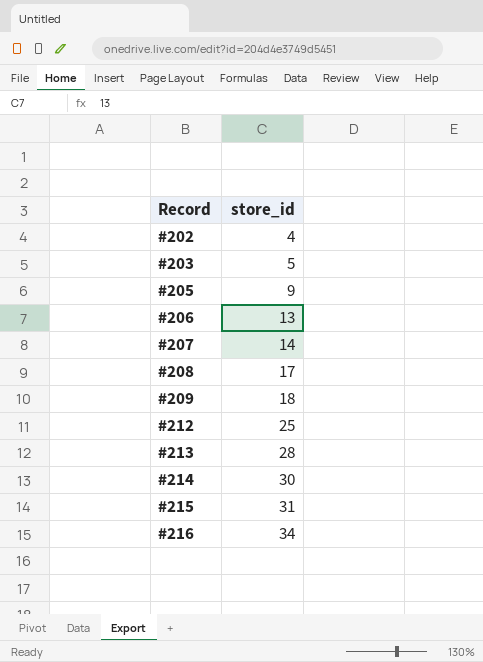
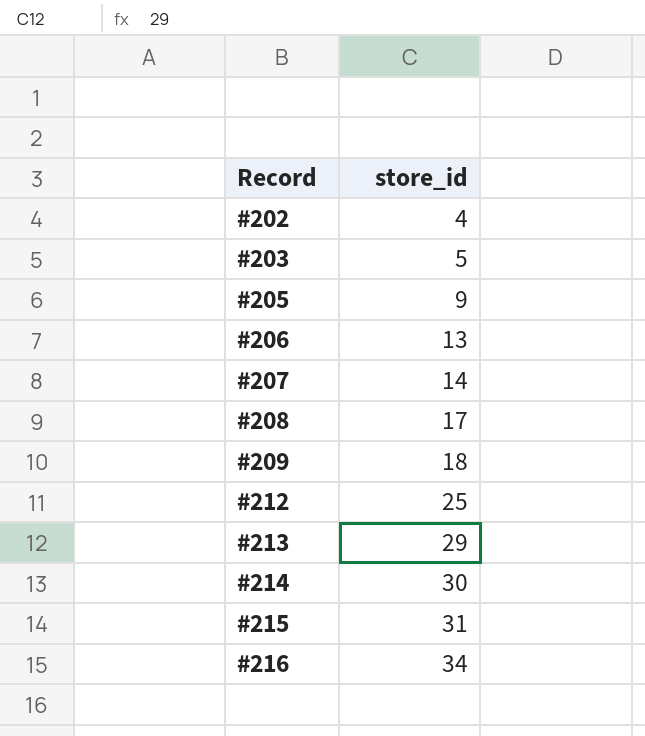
#213 | store_id: 28 -> 29

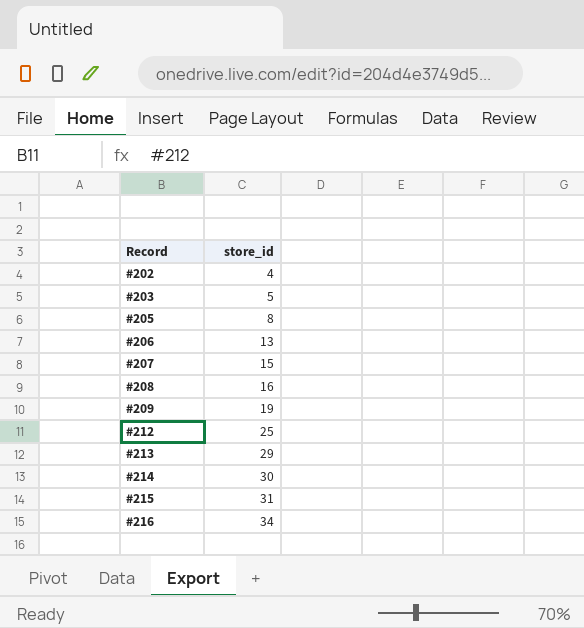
#205 | store_id: 9 -> 8
#207 | store_id: 14 -> 15
#208 | store_id: 17 -> 16
#209 | store_id: 18 -> 19

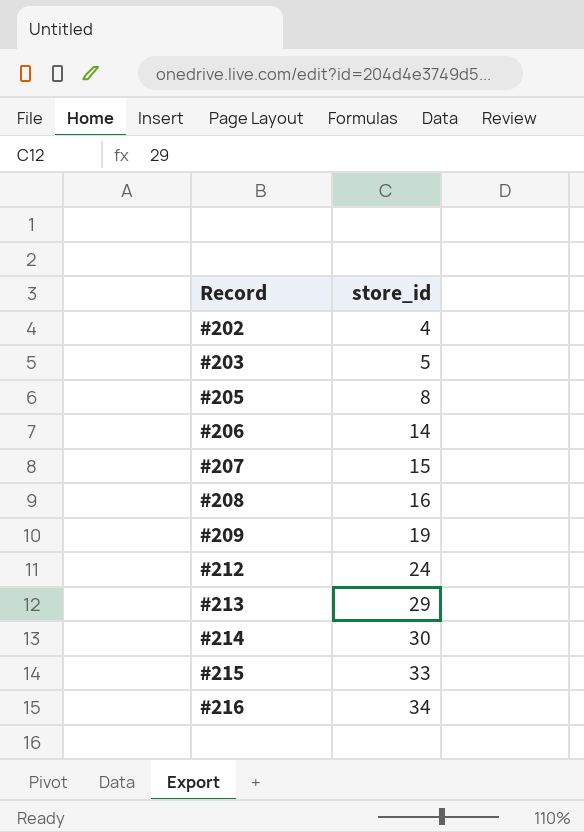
#206 | store_id: 13 -> 14
#212 | store_id: 25 -> 24
#215 | store_id: 31 -> 33

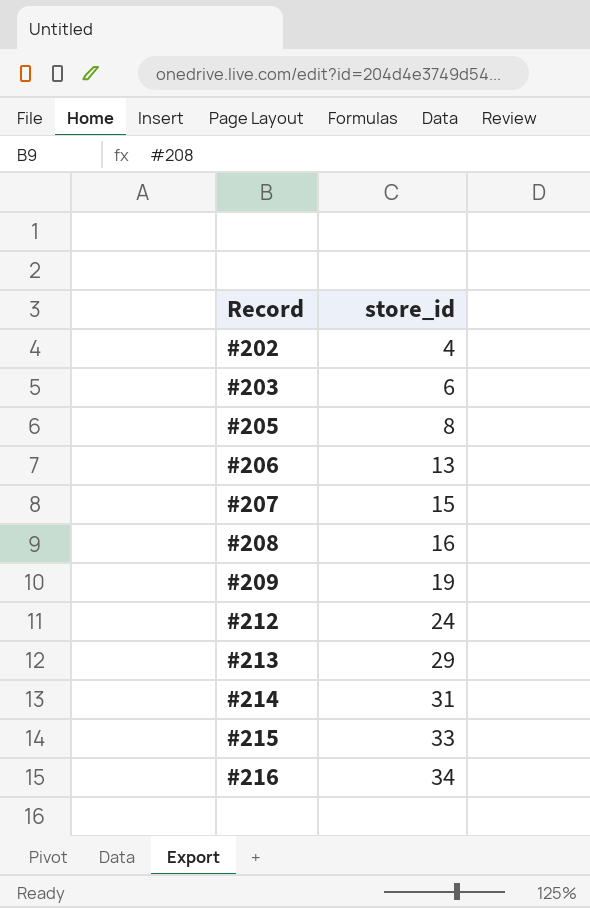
#203 | store_id: 5 -> 6
#206 | store_id: 14 -> 13
#214 | store_id: 30 -> 31

